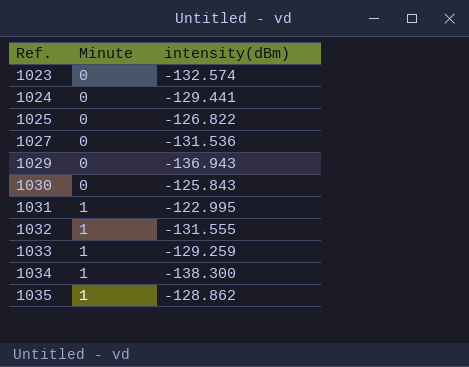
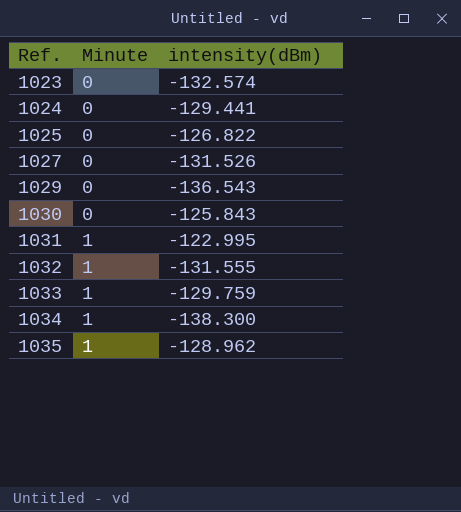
1027 | intensity(dBm): -131.536 -> -131.526
1029 | intensity(dBm): -136.943 -> -136.543
1033 | intensity(dBm): -129.259 -> -129.759
1035 | intensity(dBm): -128.862 -> -128.962

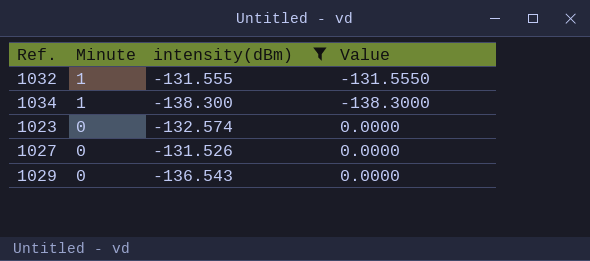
filter: none -> intensity(dBm) <= -131.526
row order: Ref. ascending -> Minute descending
column Value | formula: none -> [Minute] * [intensity(dBm)]

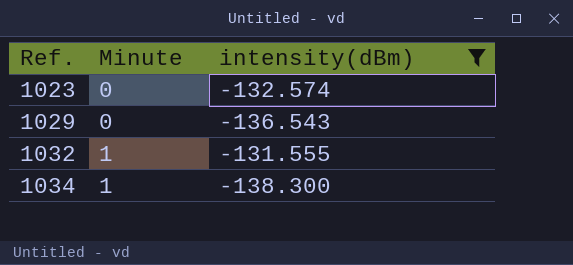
row order: Minute descending -> Ref. ascending
column Value | formula: [Minute] * [intensity(dBm)] -> none
row 1027: 0 | -131.526 | 0.0000 -> none

